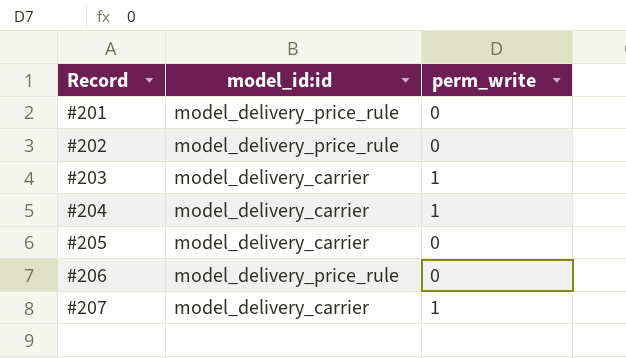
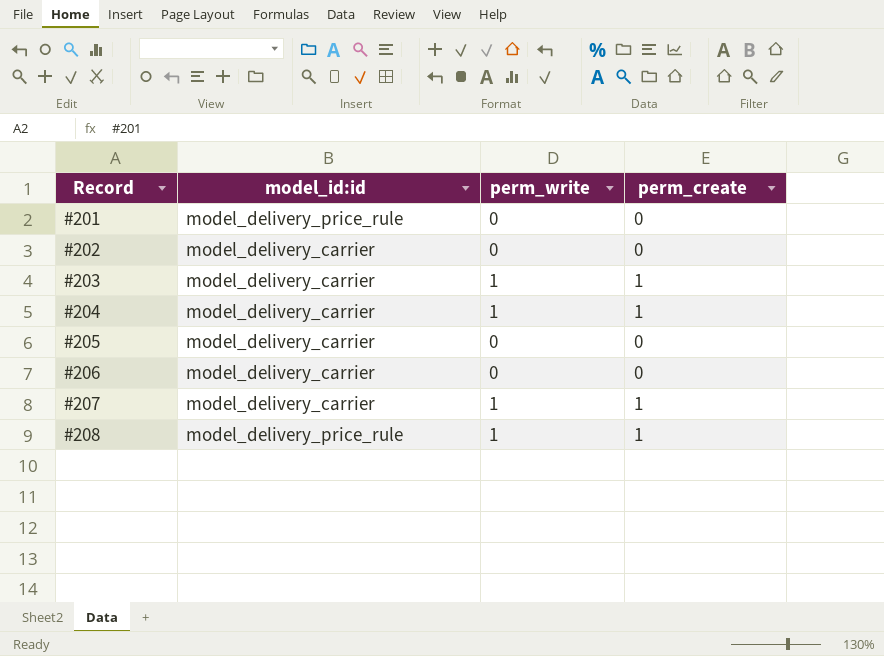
column perm_create | position: none -> 4
#202 | model_id:id: model_delivery_price_rule -> model_delivery_carrier
#206 | model_id:id: model_delivery_price_rule -> model_delivery_carrier
row #208: none -> model_delivery_price_rule | 1 | 1

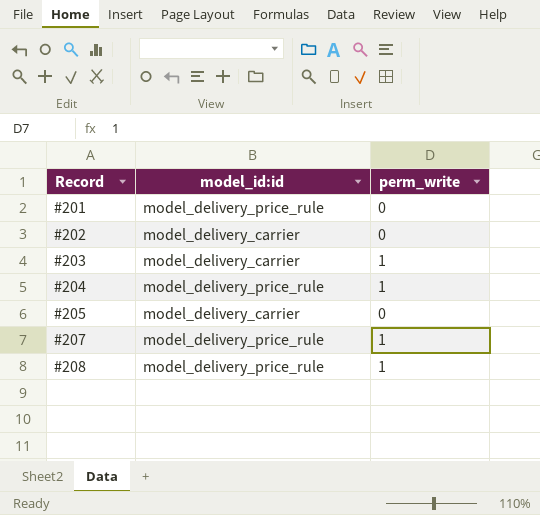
column perm_create | position: 4 -> none
row #206: model_delivery_carrier | 0 | 0 -> none
#204 | model_id:id: model_delivery_carrier -> model_delivery_price_rule
#207 | model_id:id: model_delivery_carrier -> model_delivery_price_rule

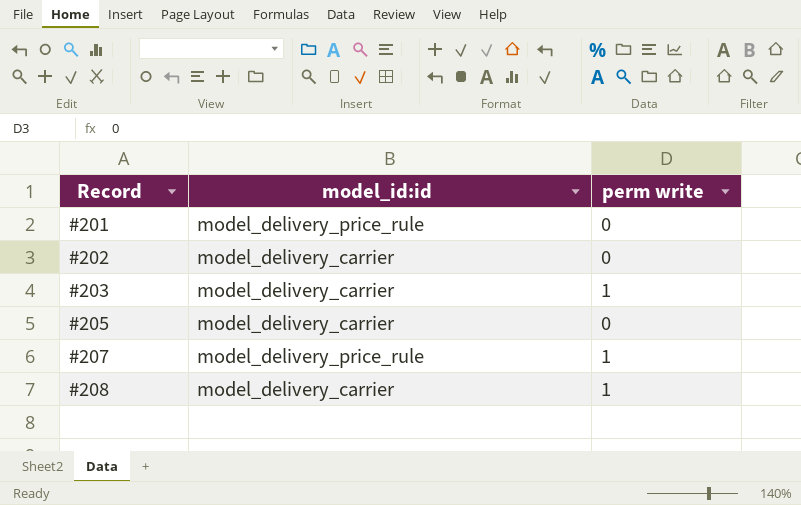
column name: perm_write -> perm write
row #204: model_delivery_price_rule | 1 -> none
#208 | model_id:id: model_delivery_price_rule -> model_delivery_carrier

